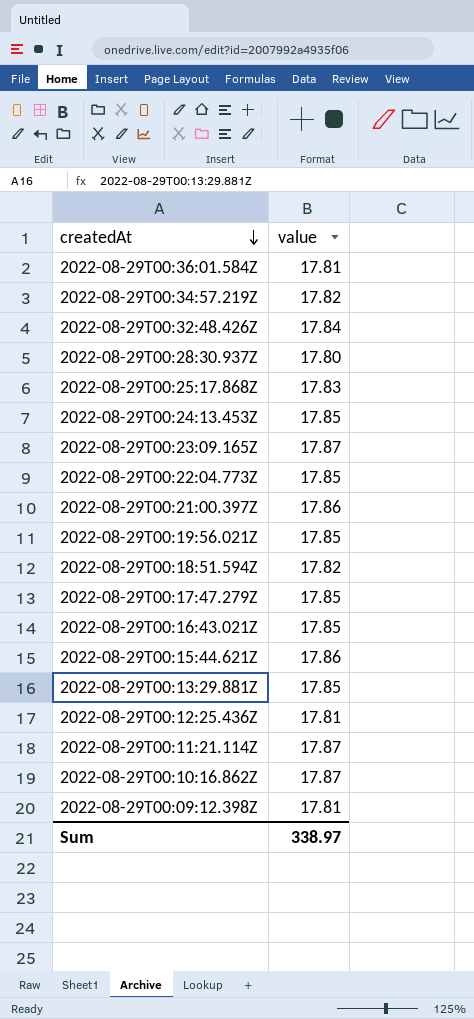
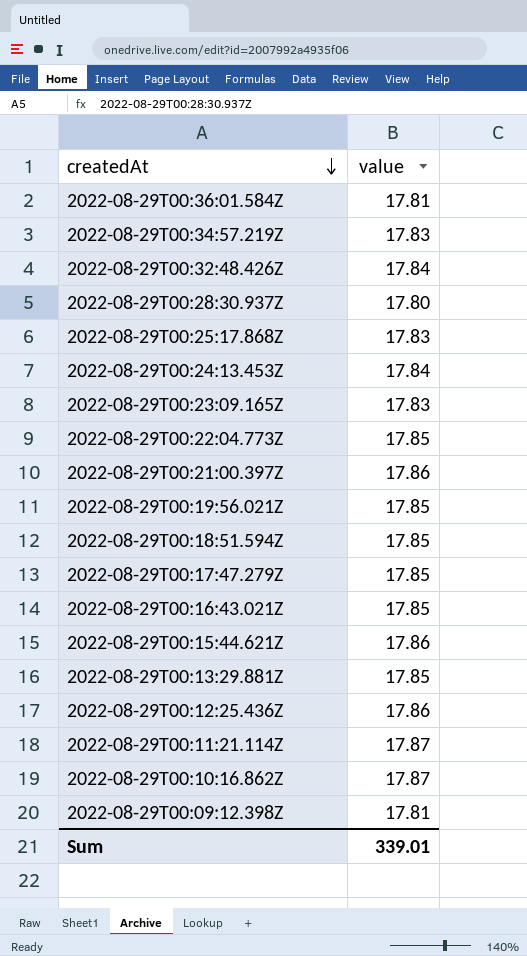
2022-08-29T00:34:57.219Z | value: 17.82 -> 17.83
2022-08-29T00:24:13.453Z | value: 17.85 -> 17.84
2022-08-29T00:23:09.165Z | value: 17.87 -> 17.83
2022-08-29T00:18:51.594Z | value: 17.82 -> 17.85
2022-08-29T00:12:25.436Z | value: 17.81 -> 17.86
Sum | value: 338.97 -> 339.01

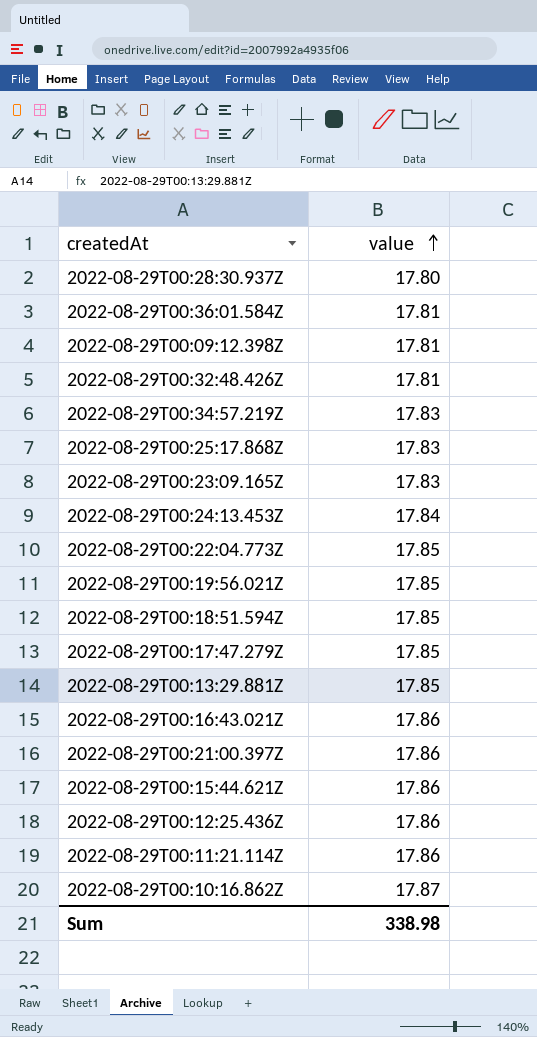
row order: createdAt descending -> value ascending
2022-08-29T00:32:48.426Z | value: 17.84 -> 17.81
2022-08-29T00:16:43.021Z | value: 17.85 -> 17.86
2022-08-29T00:11:21.114Z | value: 17.87 -> 17.86
Sum | value: 339.01 -> 338.98

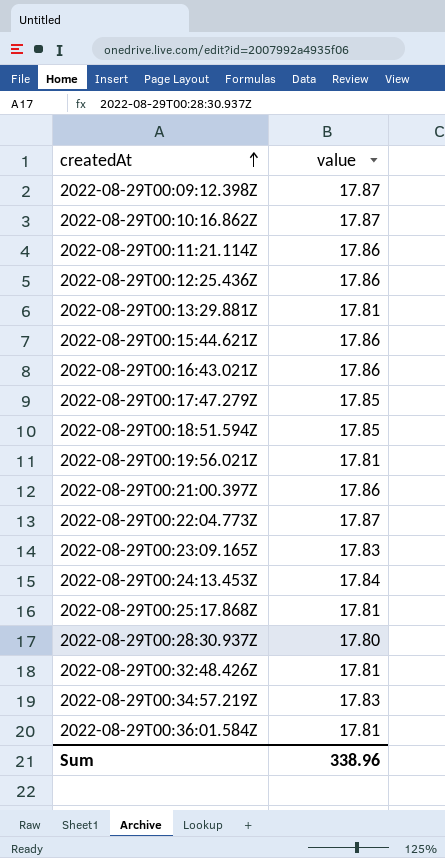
row order: value ascending -> createdAt ascending
2022-08-29T00:09:12.398Z | value: 17.81 -> 17.87
2022-08-29T00:13:29.881Z | value: 17.85 -> 17.81
2022-08-29T00:19:56.021Z | value: 17.85 -> 17.81
2022-08-29T00:22:04.773Z | value: 17.85 -> 17.87
2022-08-29T00:25:17.868Z | value: 17.83 -> 17.81
Sum | value: 338.98 -> 338.96

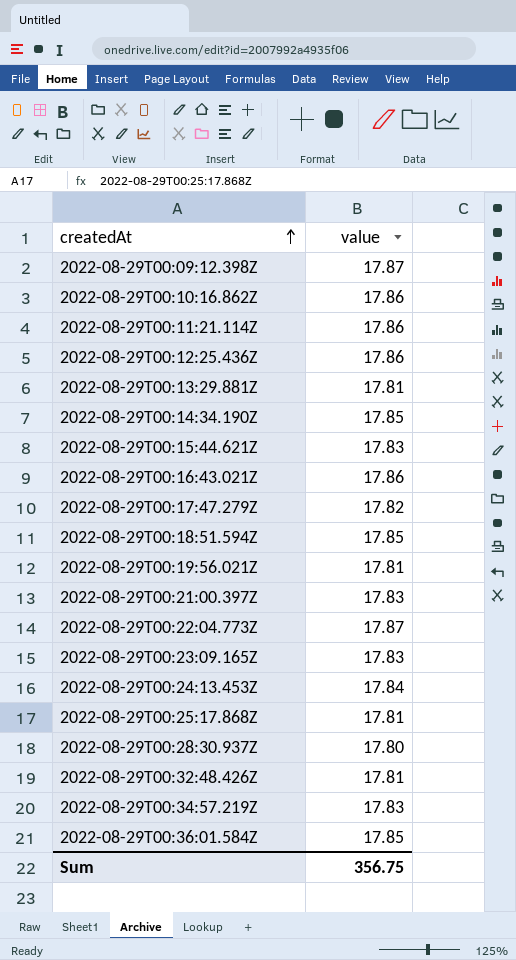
2022-08-29T00:10:16.862Z | value: 17.87 -> 17.86
row 2022-08-29T00:14:34.190Z: none -> 17.85
2022-08-29T00:15:44.621Z | value: 17.86 -> 17.83
2022-08-29T00:17:47.279Z | value: 17.85 -> 17.82
2022-08-29T00:21:00.397Z | value: 17.86 -> 17.83
2022-08-29T00:36:01.584Z | value: 17.81 -> 17.85
Sum | value: 338.96 -> 356.75

